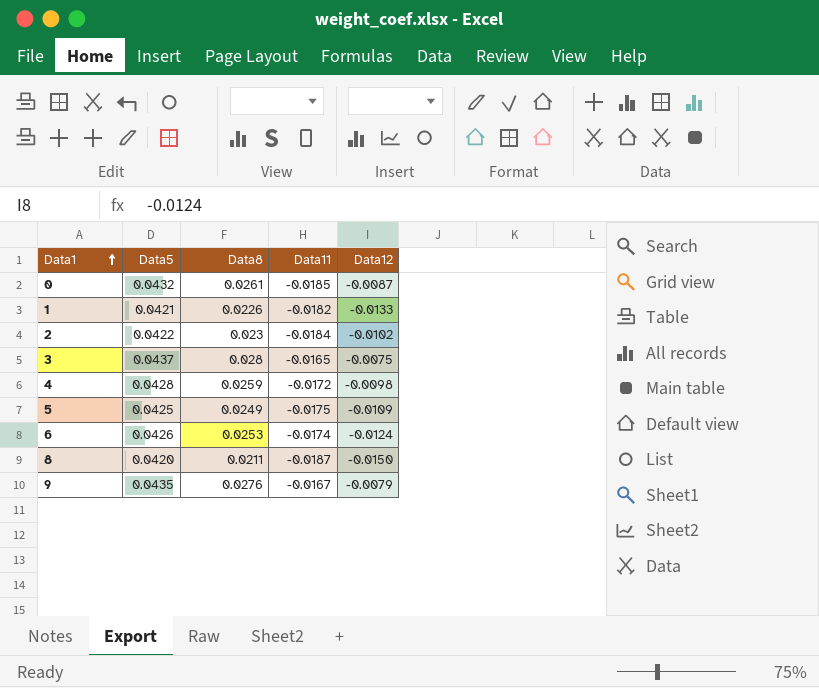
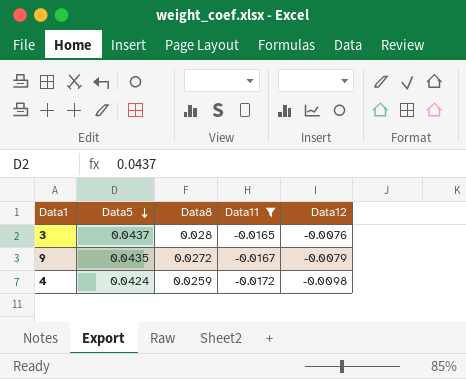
filter: none -> Data11 >= -0.0172
row order: Data1 ascending -> Data5 descending
3 | Data12: -0.0075 -> -0.0076
9 | Data8: 0.0276 -> 0.0272
4 | Data5: 0.0428 -> 0.0424

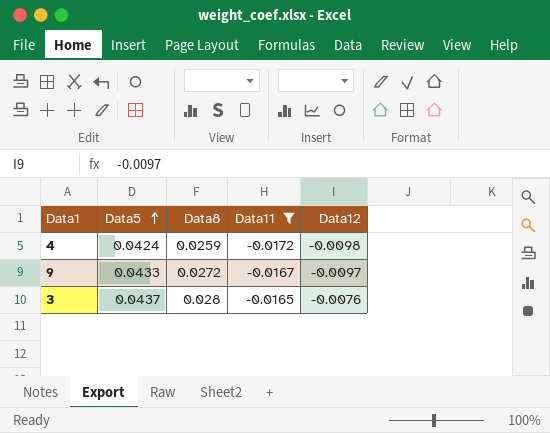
row order: Data5 descending -> Data5 ascending
9 | Data5: 0.0435 -> 0.0433
9 | Data12: -0.0079 -> -0.0097

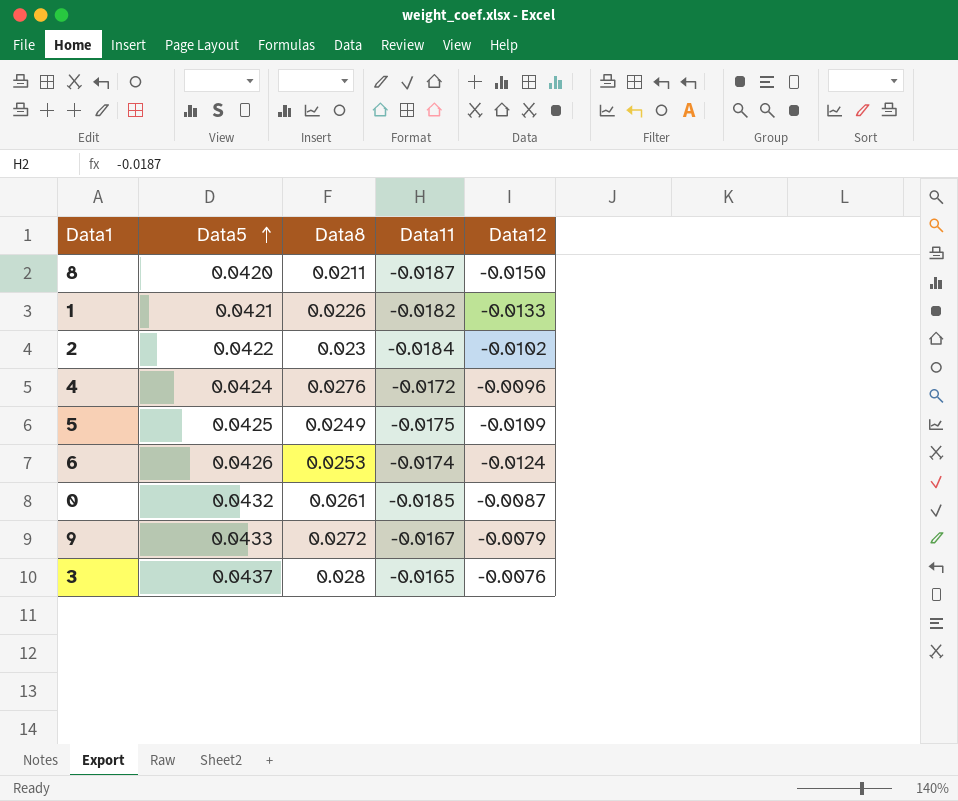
filter: Data11 >= -0.0172 -> none
4 | Data8: 0.0259 -> 0.0276
4 | Data12: -0.0098 -> -0.0096
9 | Data12: -0.0097 -> -0.0079

